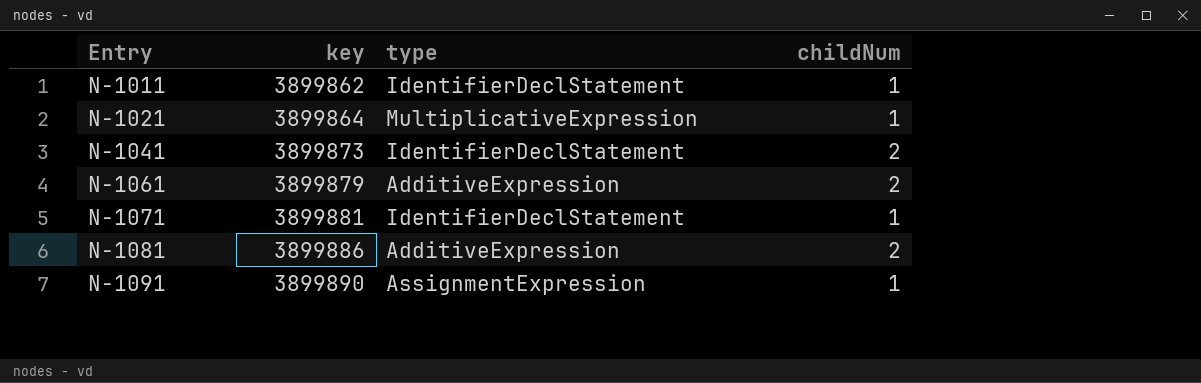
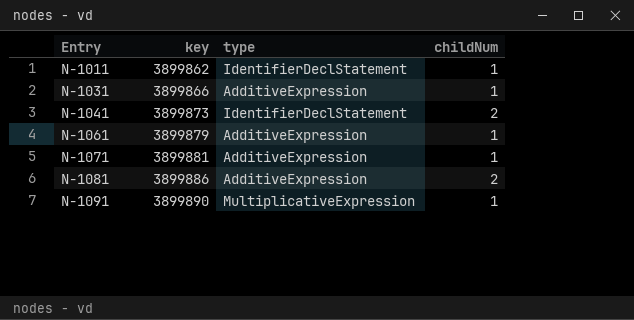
row N-1021: 3899864 | MultiplicativeExpression | 1 -> none
row N-1031: none -> 3899866 | AdditiveExpression | 1
N-1061 | childNum: 2 -> 1
N-1071 | type: IdentifierDeclStatement -> AdditiveExpression
N-1091 | type: AssignmentExpression -> MultiplicativeExpression

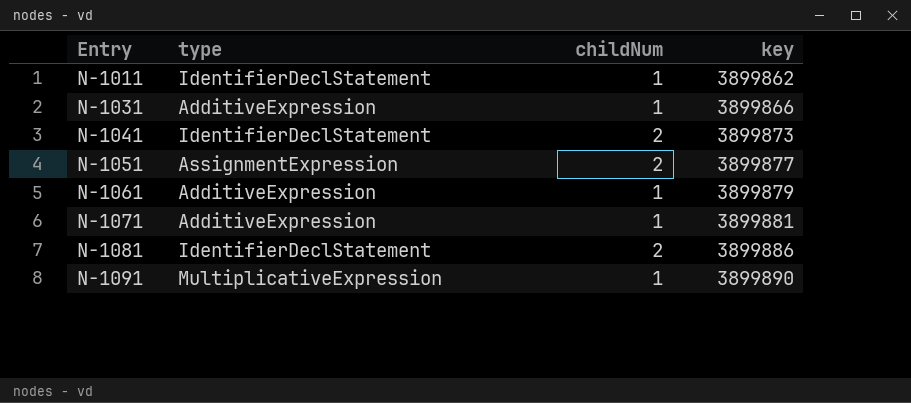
column key | position: 2 -> 4
row N-1051: none -> AssignmentExpression | 2 | 3899877
N-1081 | type: AdditiveExpression -> IdentifierDeclStatement

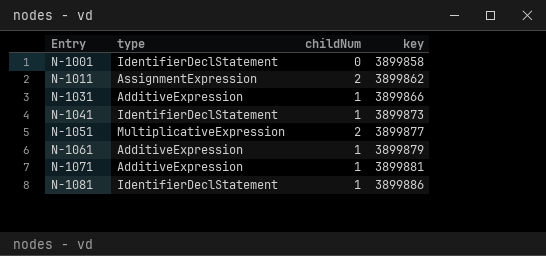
row N-1091: MultiplicativeExpression | 1 | 3899890 -> none
row N-1001: none -> IdentifierDeclStatement | 0 | 3899858
N-1011 | type: IdentifierDeclStatement -> AssignmentExpression
N-1011 | childNum: 1 -> 2
N-1041 | childNum: 2 -> 1
N-1051 | type: AssignmentExpression -> MultiplicativeExpression
N-1081 | childNum: 2 -> 1

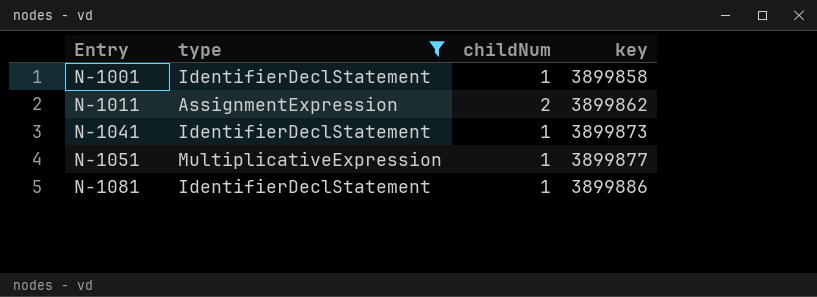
filter: none -> type != AdditiveExpression
N-1001 | childNum: 0 -> 1
N-1051 | childNum: 2 -> 1

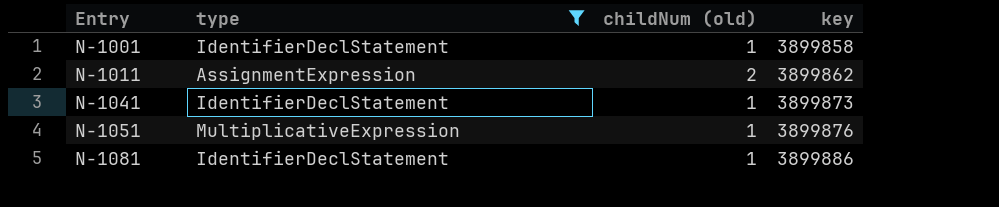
column name: childNum -> childNum (old)
N-1051 | key: 3899877 -> 3899876

